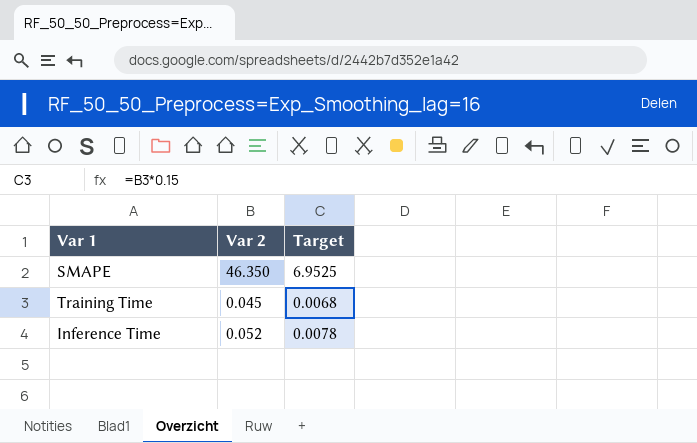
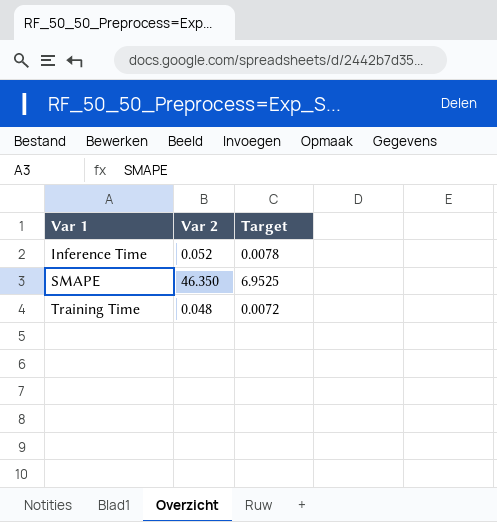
row order: none -> Var 1 ascending
Training Time | Var 2: 0.045 -> 0.048
Training Time | Target: 0.0068 -> 0.0072

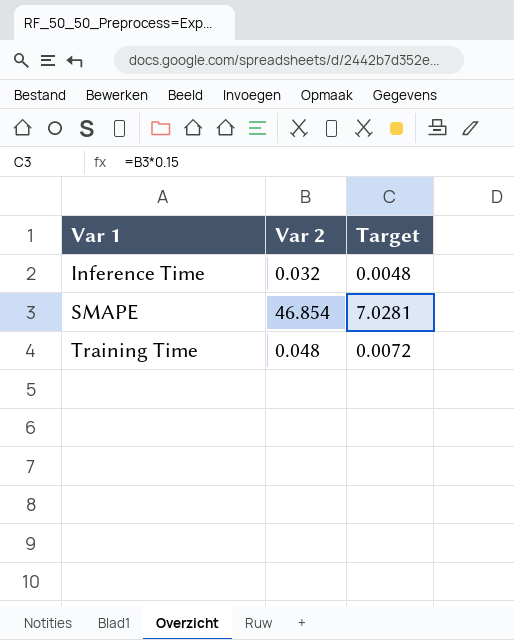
Inference Time | Var 2: 0.052 -> 0.032
Inference Time | Target: 0.0078 -> 0.0048
SMAPE | Var 2: 46.350 -> 46.854
SMAPE | Target: 6.9525 -> 7.0281

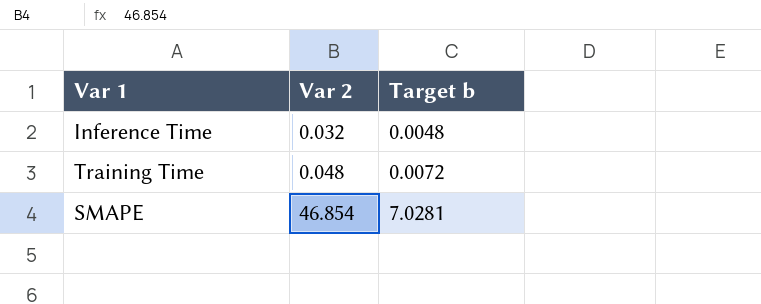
row order: Var 1 ascending -> Var 2 ascending
column name: Target -> Target b

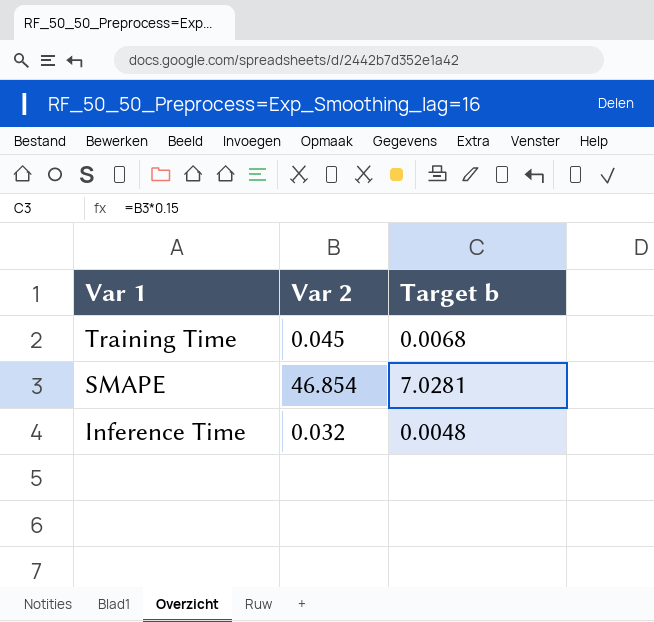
row order: Var 2 ascending -> Var 1 descending
Training Time | Var 2: 0.048 -> 0.045
Training Time | Target b: 0.0072 -> 0.0068

